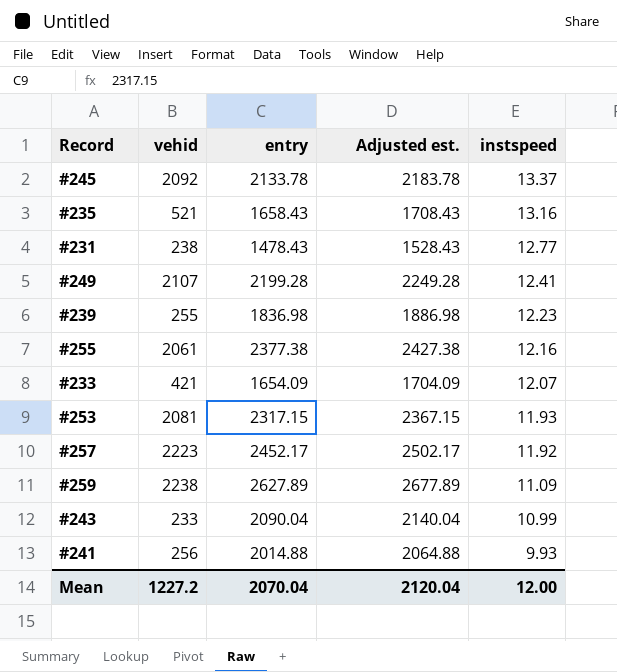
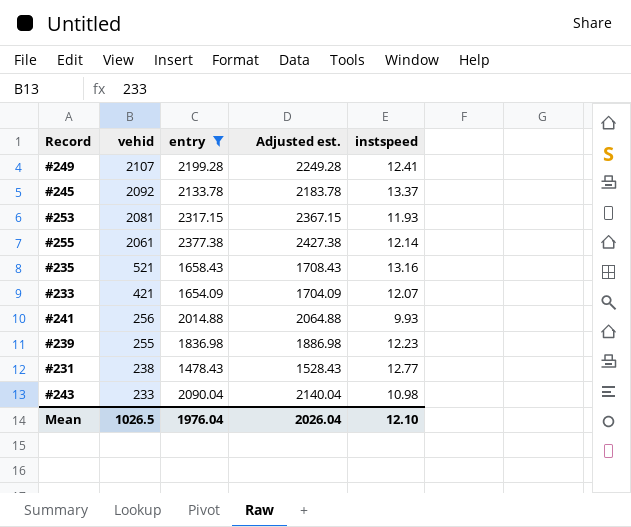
filter: none -> entry <= 2377.38
row order: instspeed descending -> vehid descending
#255 | instspeed: 12.16 -> 12.14
#243 | instspeed: 10.99 -> 10.98
Mean | vehid: 1227.2 -> 1026.5
Mean | entry: 2070.04 -> 1976.04
Mean | Adjusted est.: 2120.04 -> 2026.04
Mean | instspeed: 12.00 -> 12.10

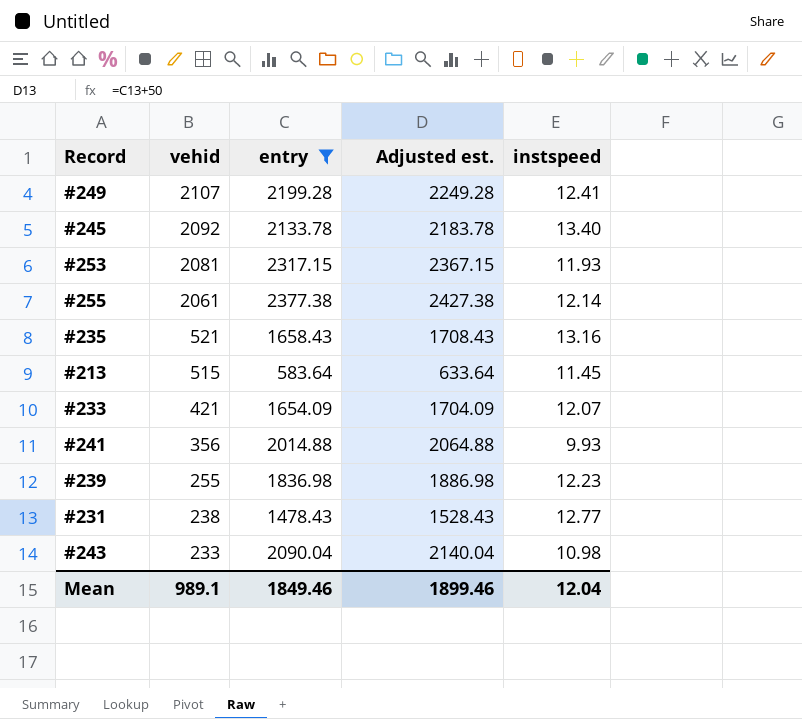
#245 | instspeed: 13.37 -> 13.40
row #213: none -> 515 | 583.64 | 633.64 | 11.45
#241 | vehid: 256 -> 356
Mean | vehid: 1026.5 -> 989.1
Mean | entry: 1976.04 -> 1849.46
Mean | Adjusted est.: 2026.04 -> 1899.46
Mean | instspeed: 12.10 -> 12.04

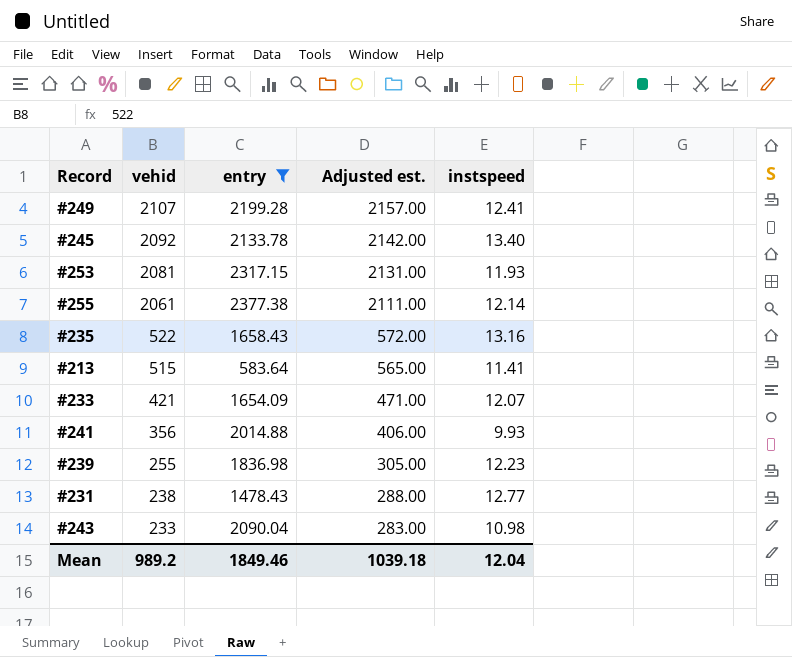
column Adjusted est. | formula: [entry] + 50 -> [vehid] + 50
#235 | vehid: 521 -> 522
#213 | instspeed: 11.45 -> 11.41
Mean | vehid: 989.1 -> 989.2
Mean | Adjusted est.: 1899.46 -> 1039.18

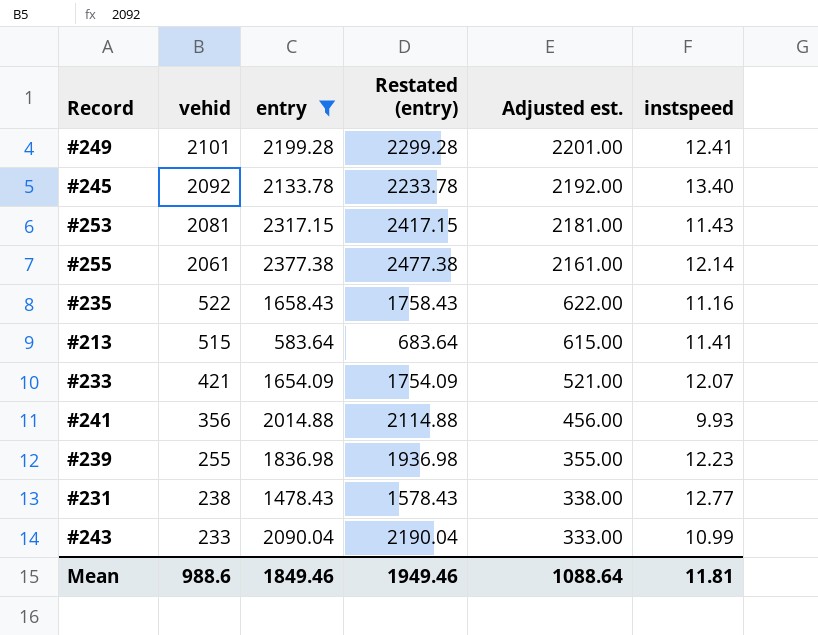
column Restated (entry) | formula: none -> [entry] + 100
column Adjusted est. | formula: [vehid] + 50 -> [vehid] + 100
#249 | vehid: 2107 -> 2101
#253 | instspeed: 11.93 -> 11.43
#235 | instspeed: 13.16 -> 11.16
#243 | instspeed: 10.98 -> 10.99
Mean | vehid: 989.2 -> 988.6
Mean | Adjusted est.: 1039.18 -> 1088.64
Mean | instspeed: 12.04 -> 11.81

